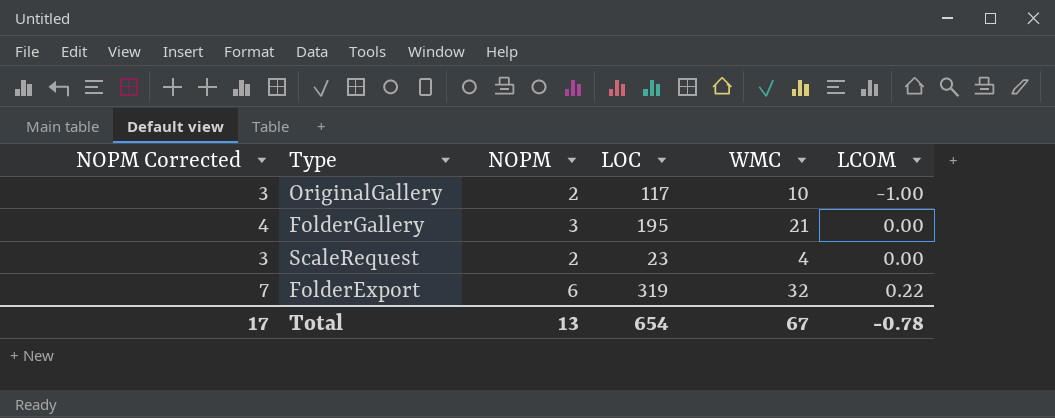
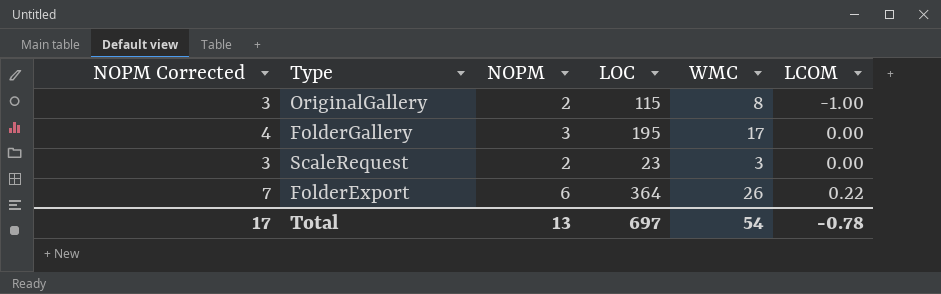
OriginalGallery | LOC: 117 -> 115
OriginalGallery | WMC: 10 -> 8
FolderGallery | WMC: 21 -> 17
ScaleRequest | WMC: 4 -> 3
FolderExport | LOC: 319 -> 364
FolderExport | WMC: 32 -> 26
Total | LOC: 654 -> 697
Total | WMC: 67 -> 54

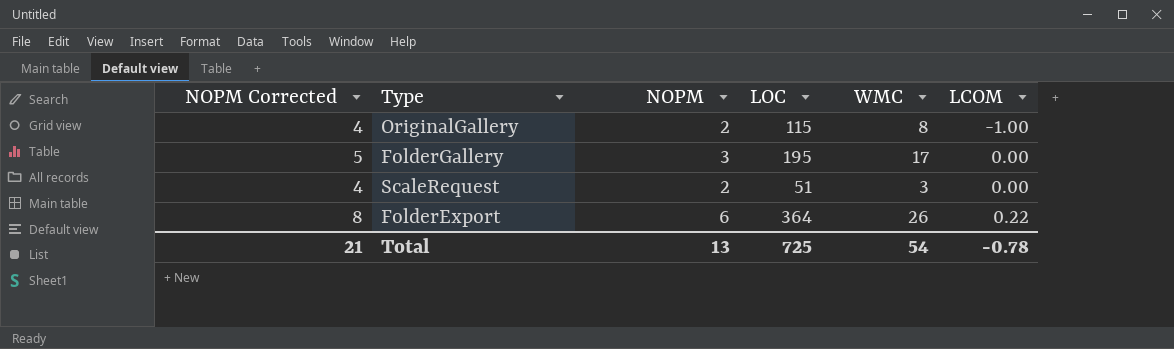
column NOPM Corrected | formula: [NOPM] + 1 -> [NOPM] + 2
ScaleRequest | LOC: 23 -> 51
Total | NOPM Corrected: 17 -> 21
Total | LOC: 697 -> 725

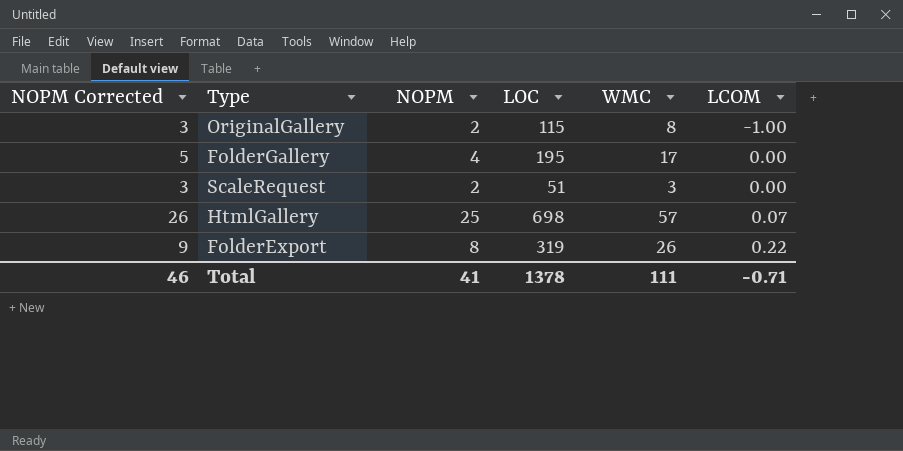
column NOPM Corrected | formula: [NOPM] + 2 -> [NOPM] + 1
FolderGallery | NOPM: 3 -> 4
row HtmlGallery: none -> 26 | 25 | 698 | 57 | 0.07
FolderExport | NOPM: 6 -> 8
FolderExport | LOC: 364 -> 319
Total | NOPM Corrected: 21 -> 46
Total | NOPM: 13 -> 41
Total | LOC: 725 -> 1378
Total | WMC: 54 -> 111
Total | LCOM: -0.78 -> -0.71

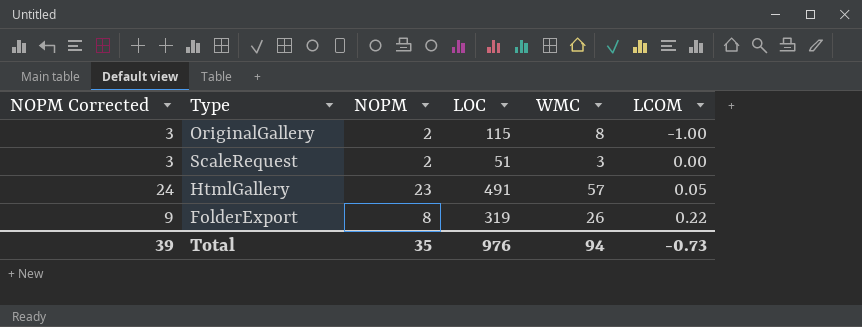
row FolderGallery: 5 | 4 | 195 | 17 | 0.00 -> none
HtmlGallery | NOPM Corrected: 26 -> 24
HtmlGallery | NOPM: 25 -> 23
HtmlGallery | LOC: 698 -> 491
HtmlGallery | LCOM: 0.07 -> 0.05
Total | NOPM Corrected: 46 -> 39
Total | NOPM: 41 -> 35
Total | LOC: 1378 -> 976
Total | WMC: 111 -> 94
Total | LCOM: -0.71 -> -0.73

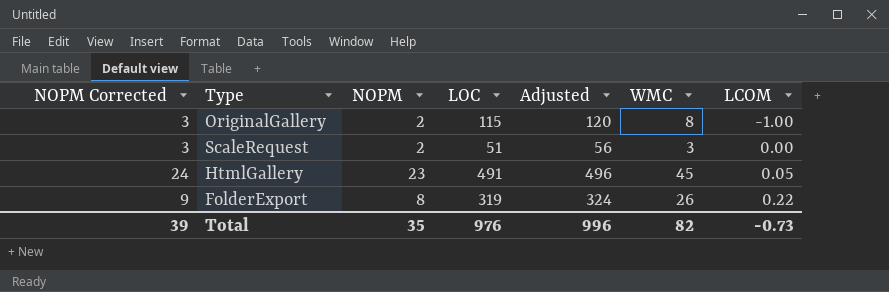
column Adjusted | formula: none -> [LOC] + 5
HtmlGallery | WMC: 57 -> 45
Total | WMC: 94 -> 82

